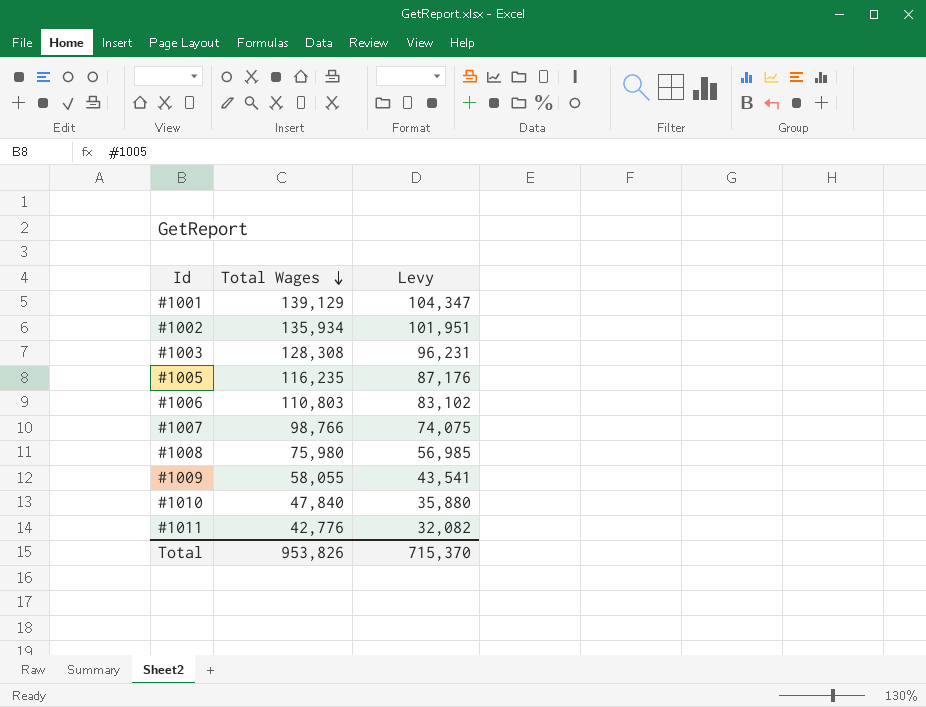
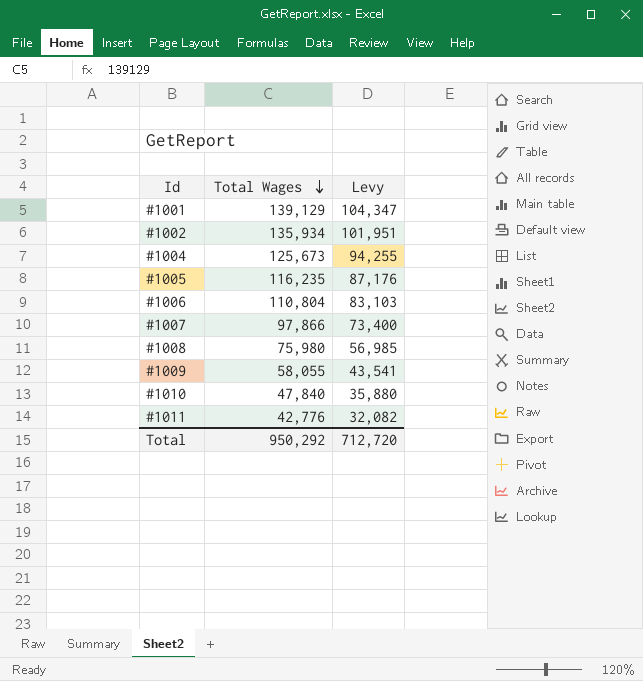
row #1003: 128,308 | 96,231 -> none
row #1004: none -> 125,673 | 94,255
#1006 | Total Wages: 110,803 -> 110,804
#1006 | Levy: 83,102 -> 83,103
#1007 | Total Wages: 98,766 -> 97,866
#1007 | Levy: 74,075 -> 73,400
Total | Total Wages: 953,826 -> 950,292
Total | Levy: 715,370 -> 712,720

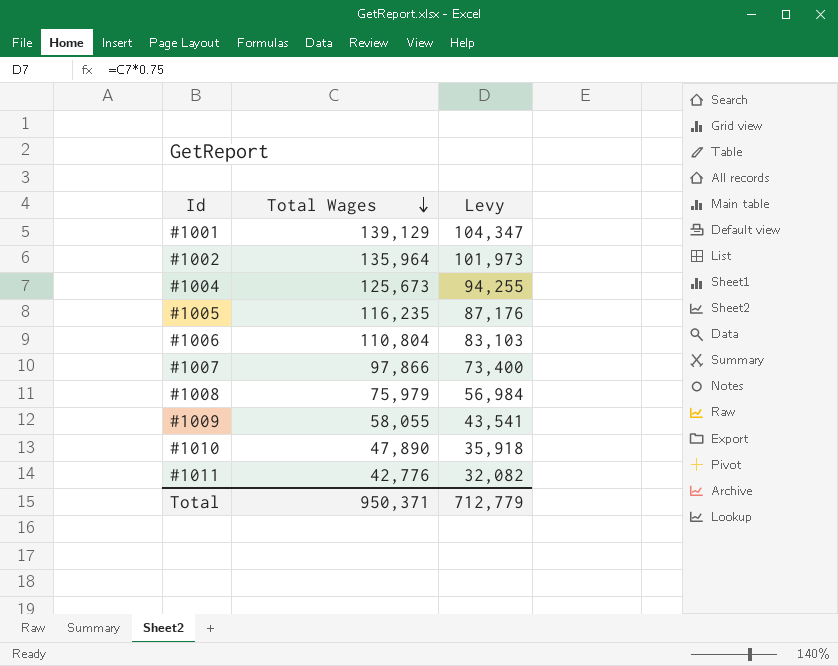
#1002 | Total Wages: 135,934 -> 135,964
#1002 | Levy: 101,951 -> 101,973
#1008 | Total Wages: 75,980 -> 75,979
#1008 | Levy: 56,985 -> 56,984
#1010 | Total Wages: 47,840 -> 47,890
#1010 | Levy: 35,880 -> 35,918
Total | Total Wages: 950,292 -> 950,371
Total | Levy: 712,720 -> 712,779

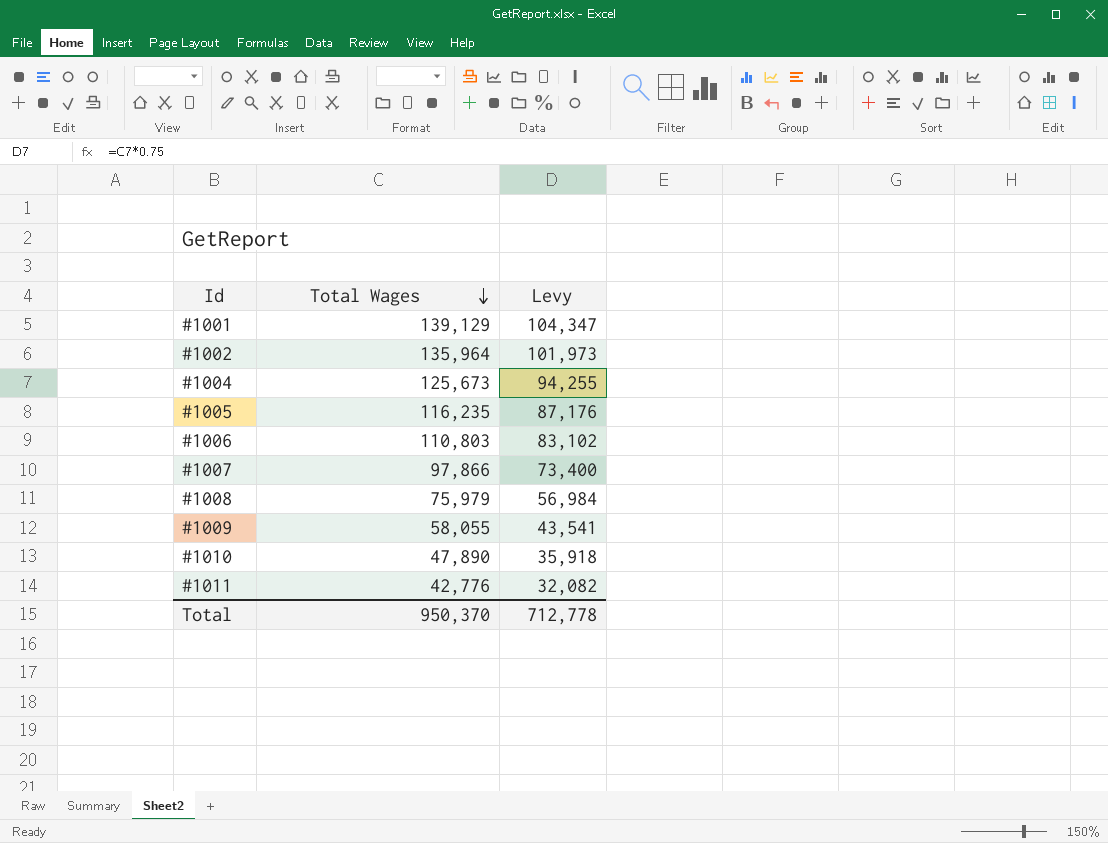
#1006 | Total Wages: 110,804 -> 110,803
#1006 | Levy: 83,103 -> 83,102
Total | Total Wages: 950,371 -> 950,370
Total | Levy: 712,779 -> 712,778

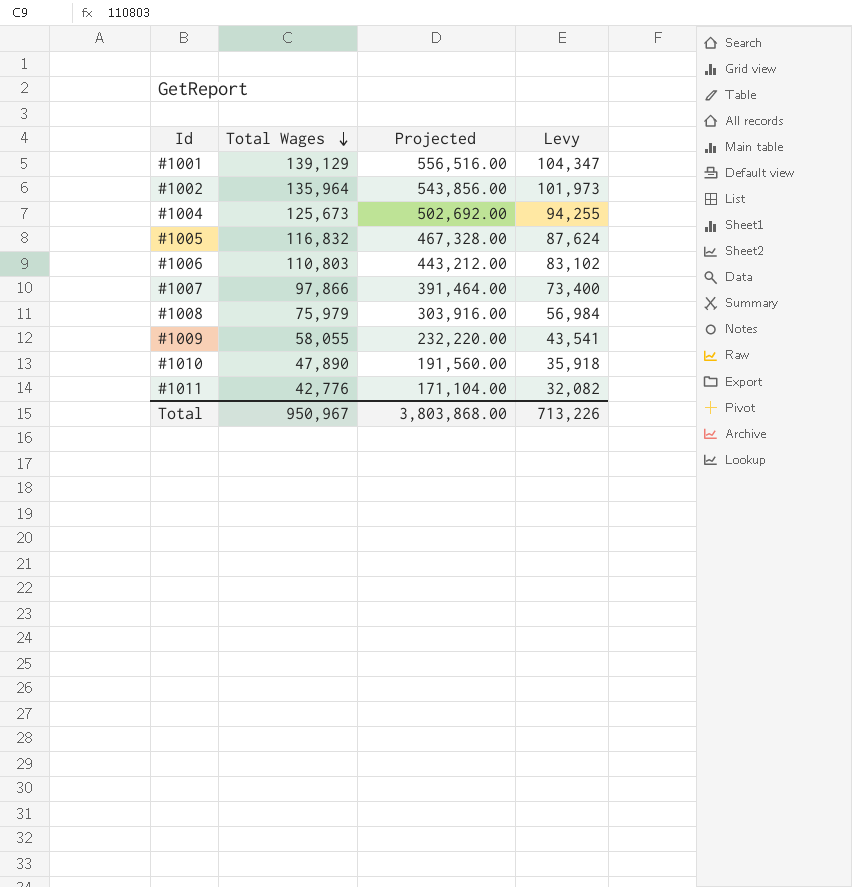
column Projected | formula: none -> [Total Wages] * 4
#1005 | Total Wages: 116,235 -> 116,832
#1005 | Levy: 87,176 -> 87,624
Total | Total Wages: 950,370 -> 950,967
Total | Levy: 712,778 -> 713,226

